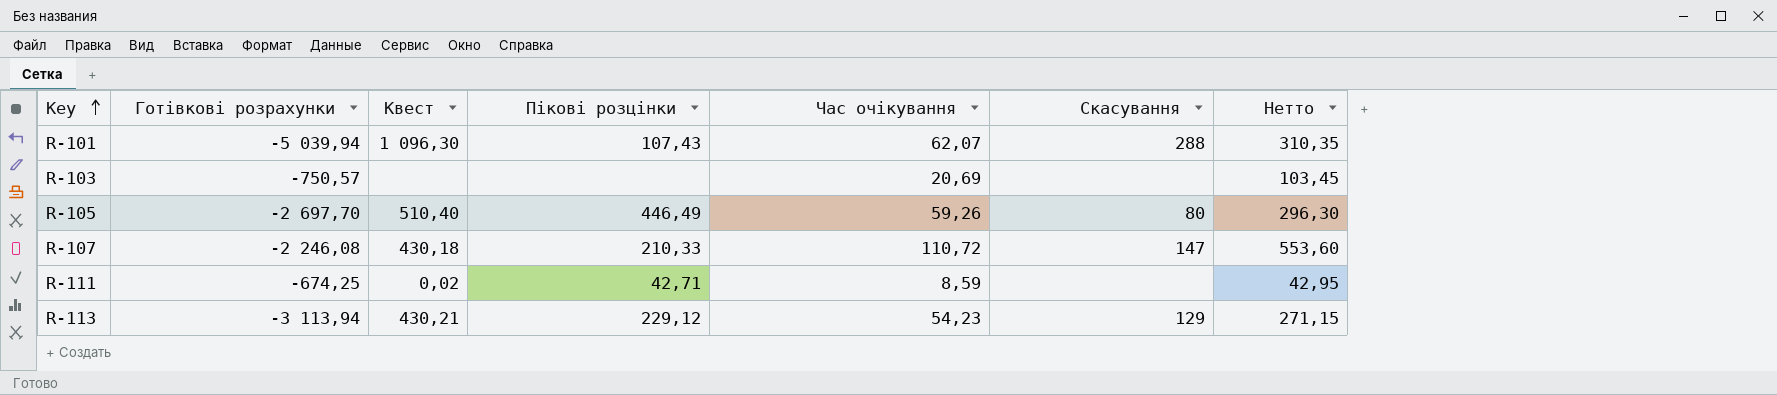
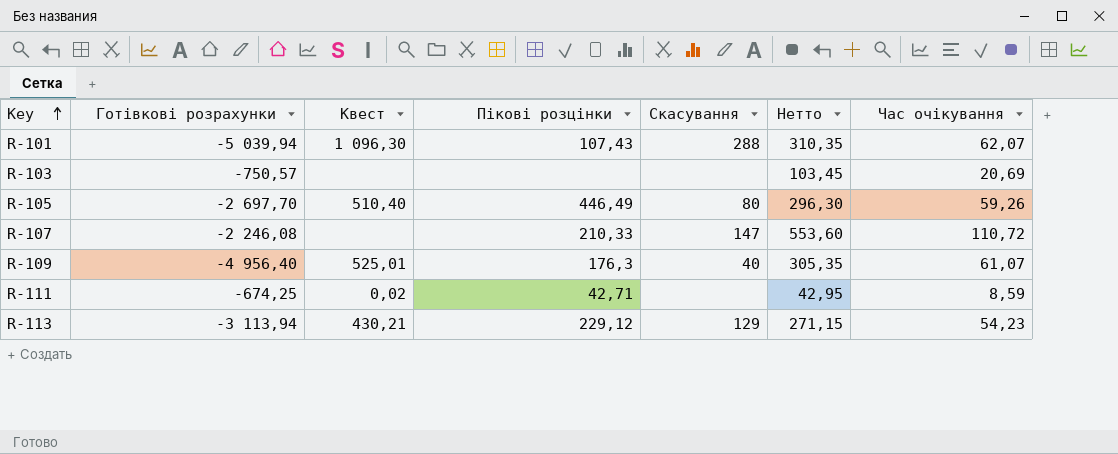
column Час очікування | position: 5 -> 7
R-107 | Квест: 430,18 -> none
row R-109: none -> -4 956,40 | 525,01 | 176,3 | 40 | 305,35 | 61,07

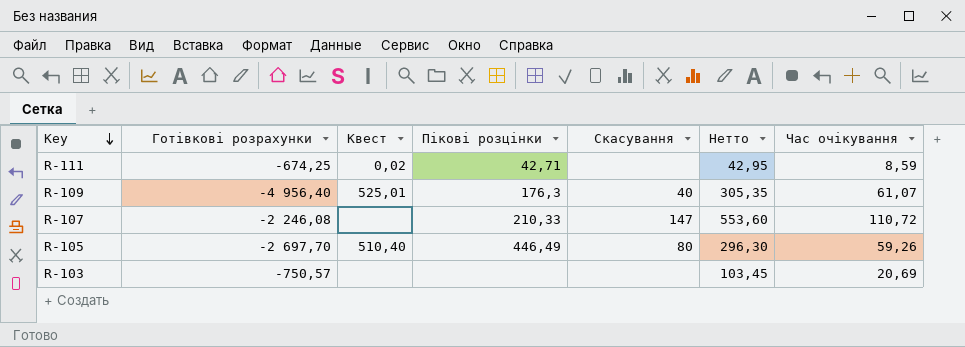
row order: Key ascending -> Key descending
row R-101: -5 039,94 | 1 096,30 | 107,43 | 288 | 310,35 | 62,07 -> none
row R-113: -3 113,94 | 430,21 | 229,12 | 129 | 271,15 | 54,23 -> none

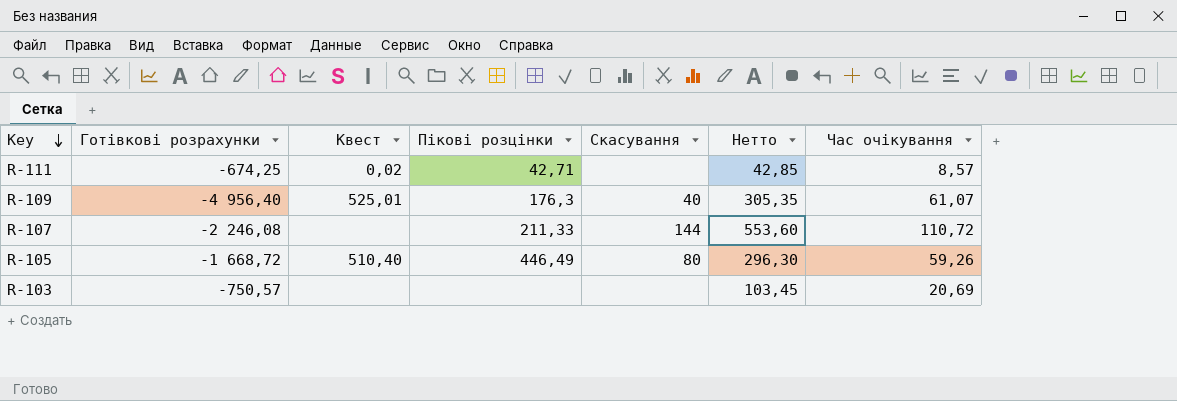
R-111 | Нетто: 42,95 -> 42,85
R-111 | Час очікування: 8,59 -> 8,57
R-107 | Пікові розцінки: 210,33 -> 211,33
R-107 | Скасування: 147 -> 144
R-105 | Готівкові розрахунки: -2 697,70 -> -1 668,72

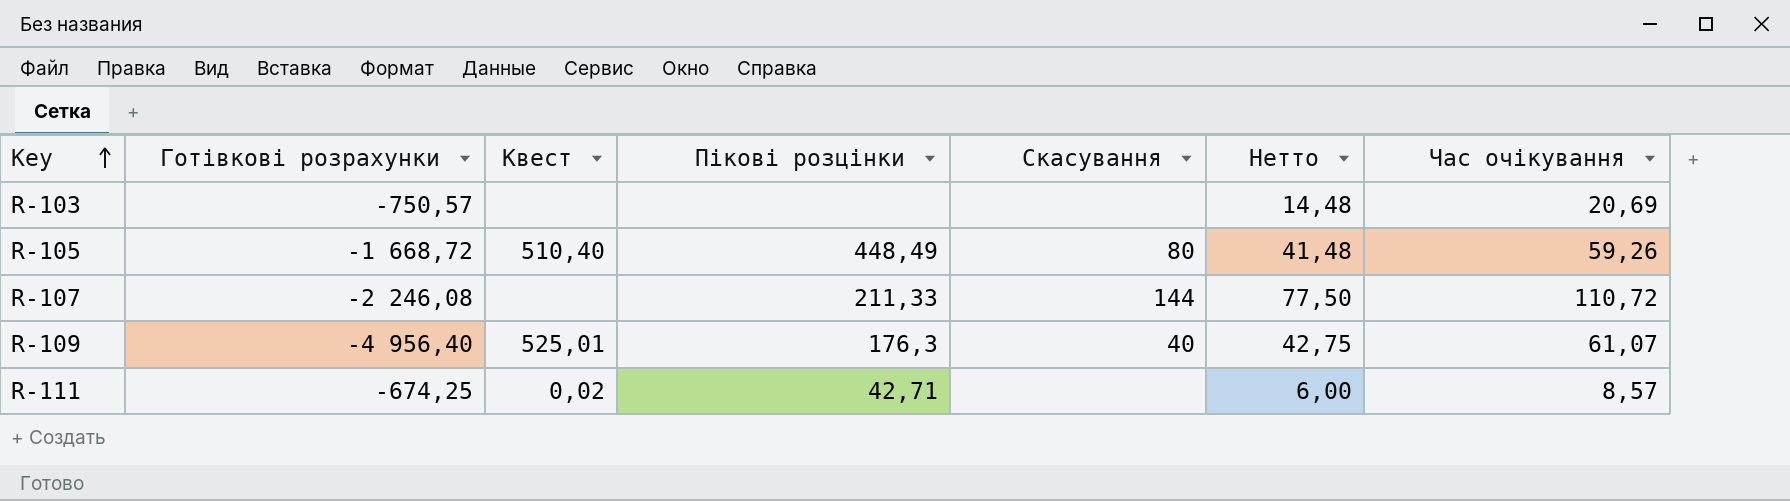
row order: Key descending -> Key ascending
column Нетто | formula: [Час очікування] * 5 -> [Час очікування] * 0,7
R-105 | Пікові розцінки: 446,49 -> 448,49

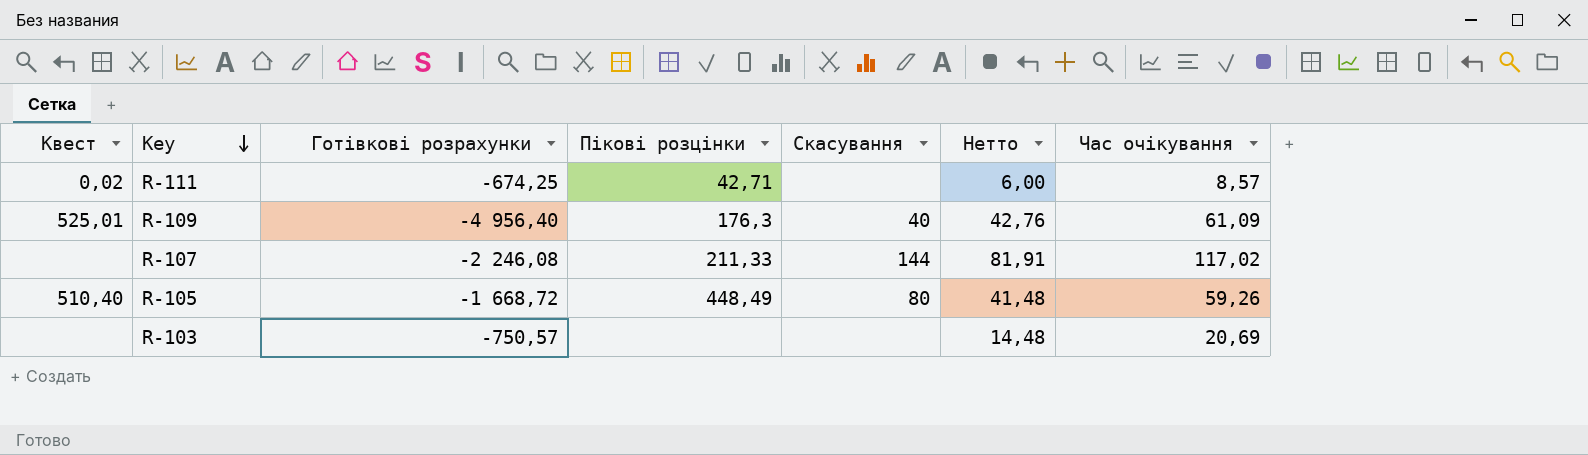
row order: Key ascending -> Key descending
column Квест | position: 3 -> 1
R-109 | Нетто: 42,75 -> 42,76
R-109 | Час очікування: 61,07 -> 61,09
R-107 | Нетто: 77,50 -> 81,91
R-107 | Час очікування: 110,72 -> 117,02

